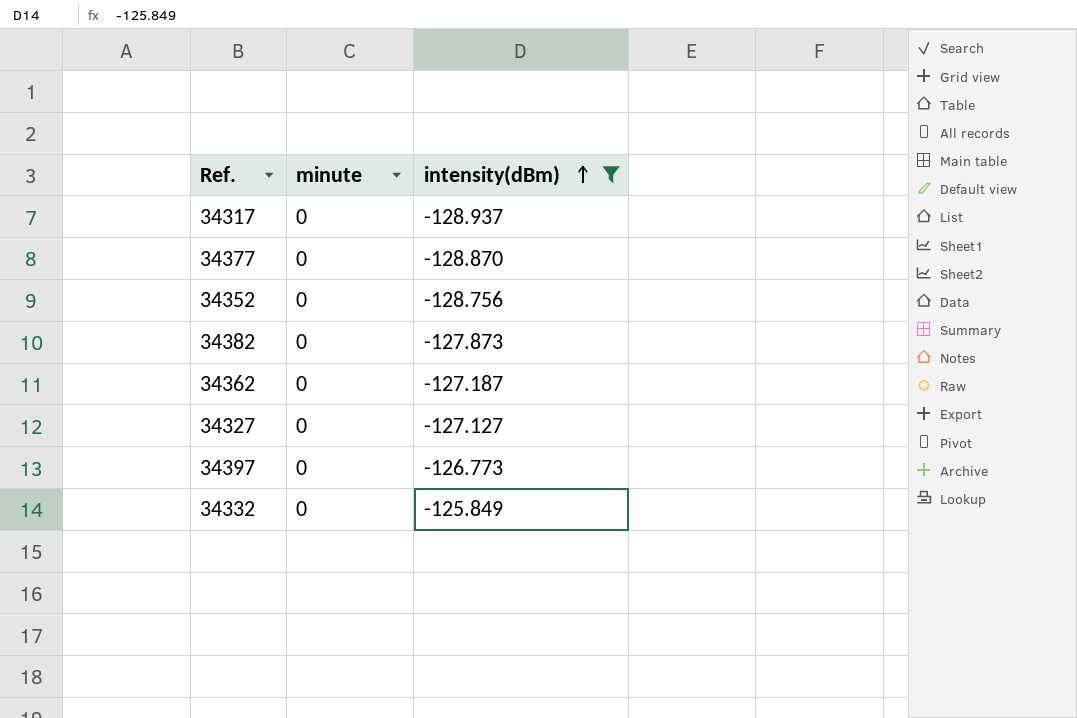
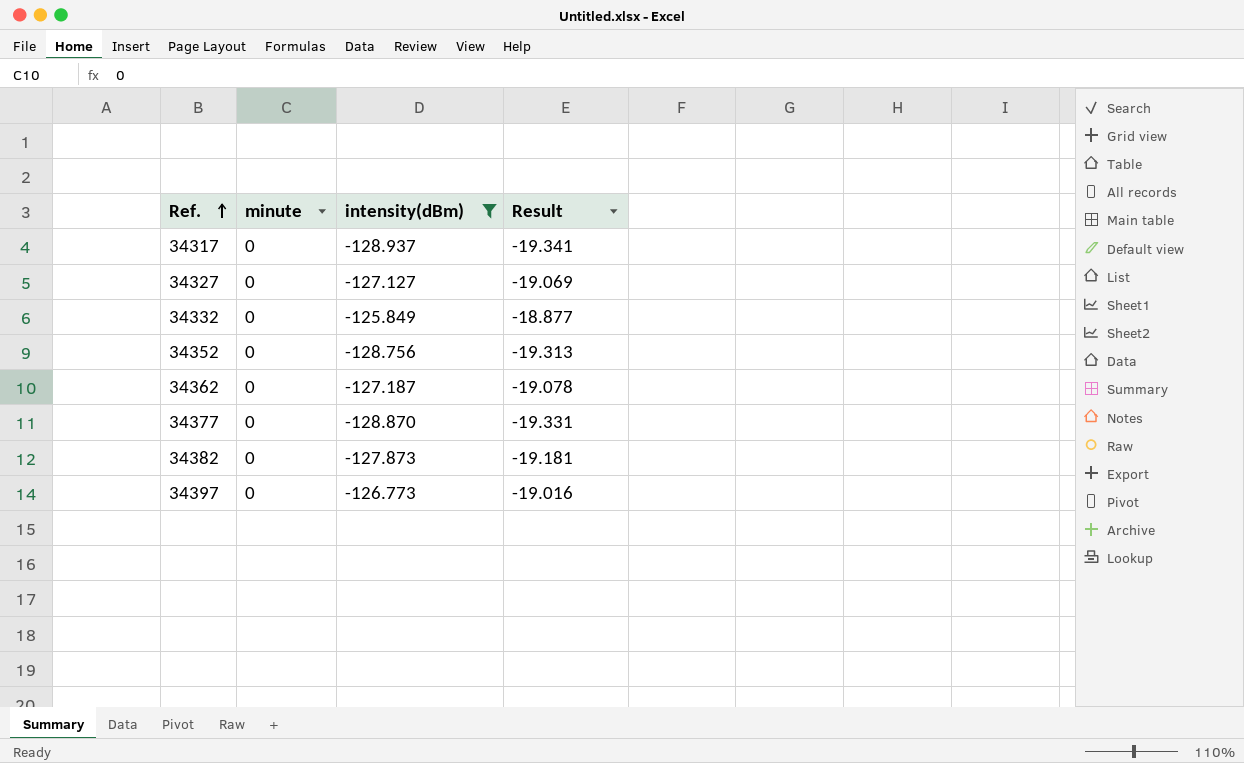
row order: intensity(dBm) ascending -> Ref. ascending
column Result | formula: none -> [intensity(dBm)] * 0.15

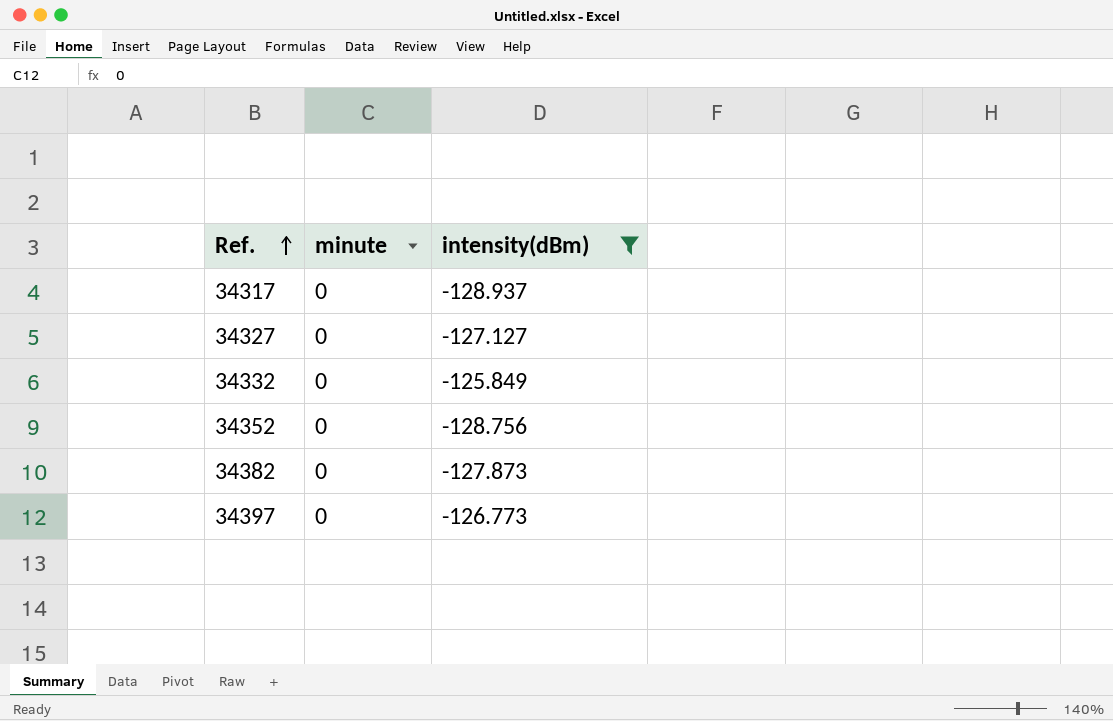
column Result | formula: [intensity(dBm)] * 0.15 -> none
row 34362: 0 | -127.187 | -19.078 -> none
row 34377: 0 | -128.870 | -19.331 -> none

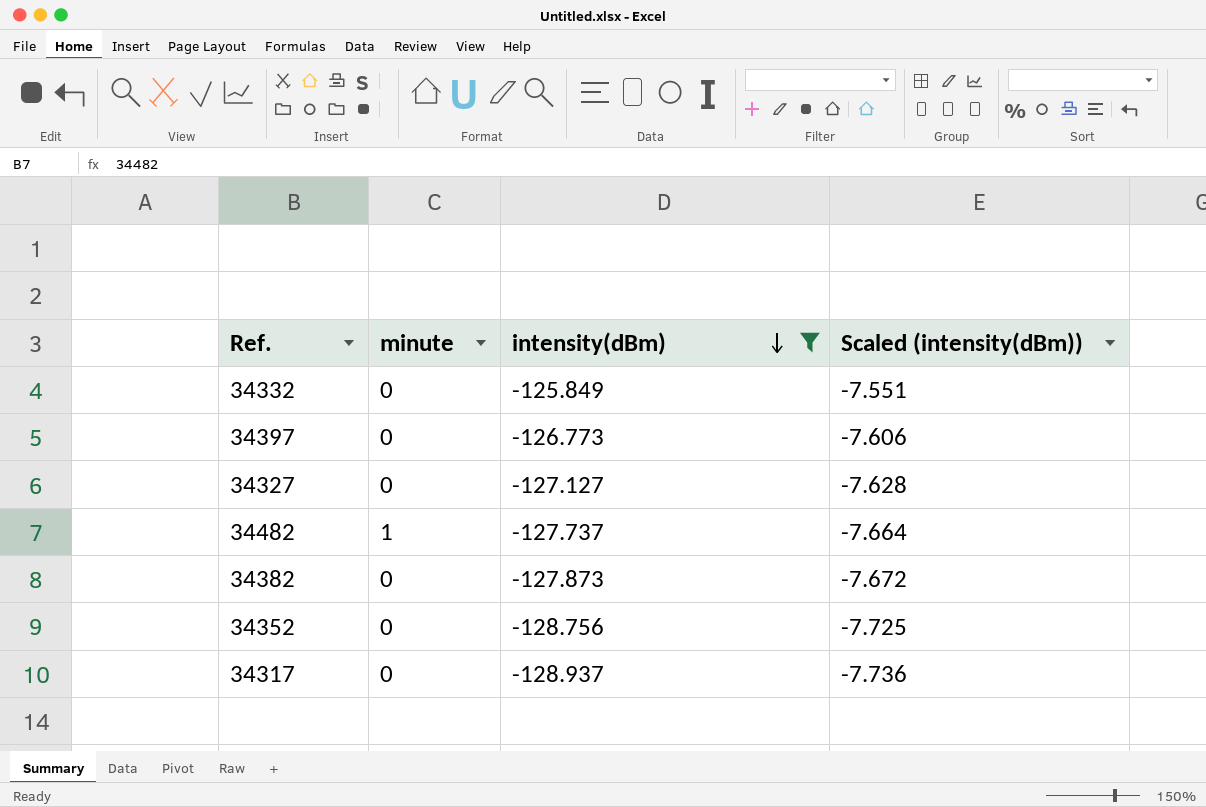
row order: Ref. ascending -> intensity(dBm) descending
column Scaled (intensity(dBm)) | formula: none -> [intensity(dBm)] * 0.06
row 34482: none -> 1 | -127.737 | -7.664

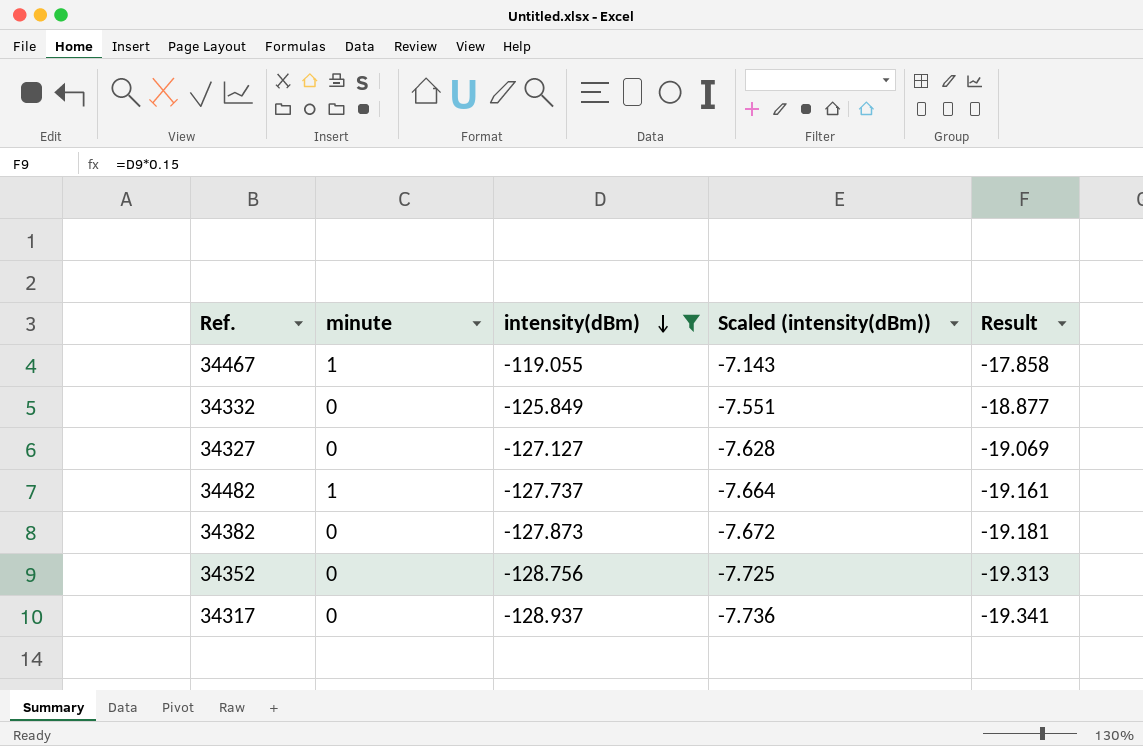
column Result | formula: none -> [intensity(dBm)] * 0.15
row 34397: 0 | -126.773 | -7.606 -> none
row 34467: none -> 1 | -119.055 | -7.143 | -17.858

